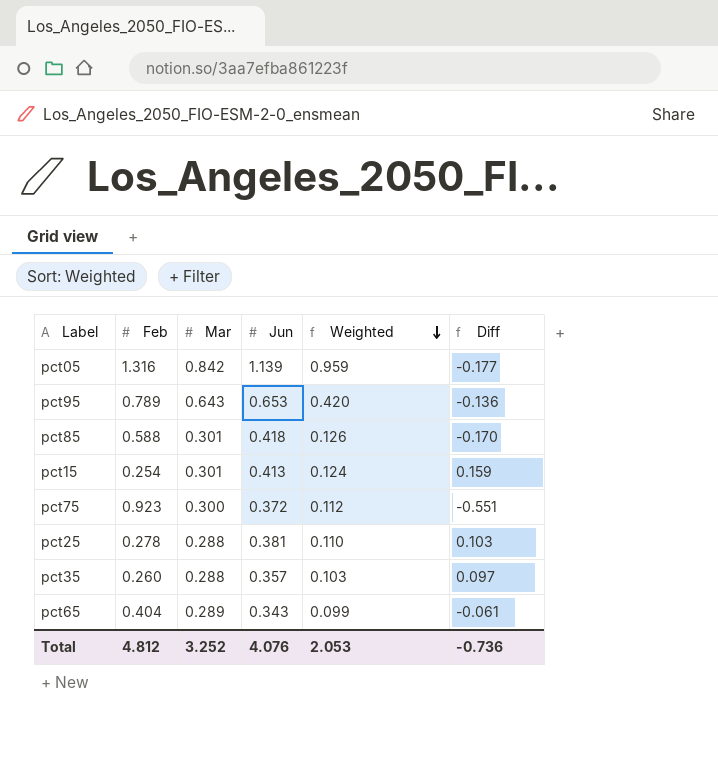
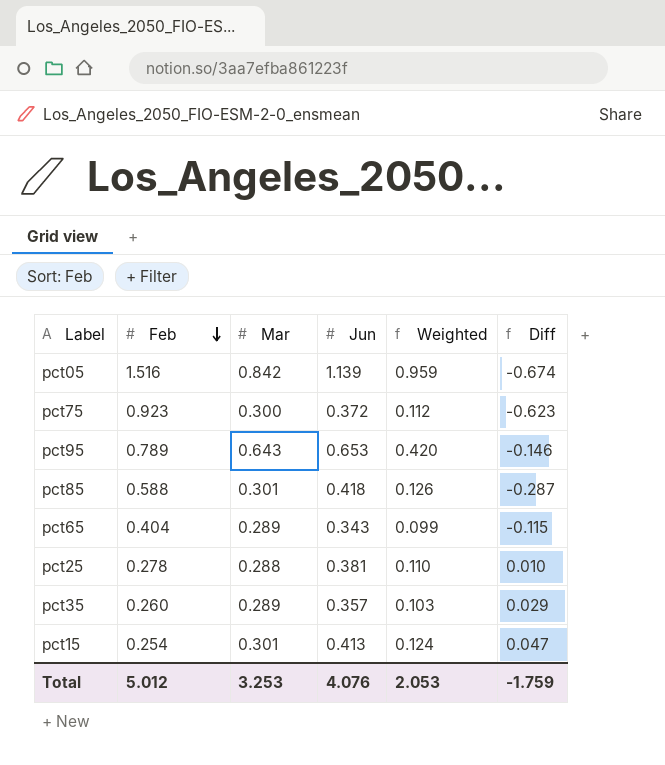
row order: Weighted descending -> Feb descending
column Diff | formula: [Jun] - [Feb] -> [Mar] - [Feb]
pct05 | Feb: 1.316 -> 1.516
pct35 | Mar: 0.288 -> 0.289
Total | Feb: 4.812 -> 5.012
Total | Mar: 3.252 -> 3.253
Total | Diff: -0.736 -> -1.759

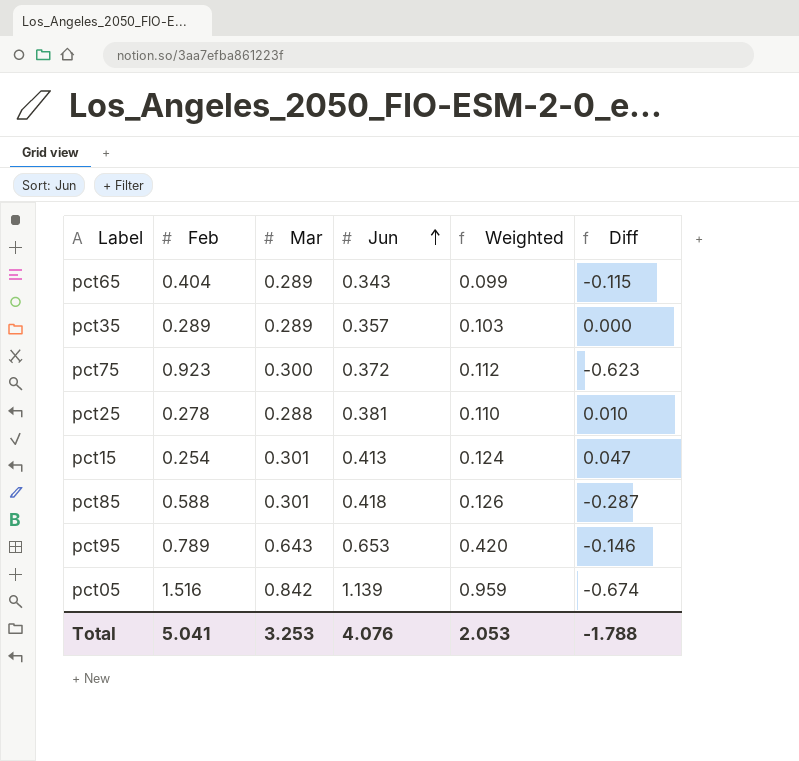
row order: Feb descending -> Jun ascending
pct35 | Feb: 0.260 -> 0.289
pct35 | Diff: 0.029 -> 0.000
Total | Feb: 5.012 -> 5.041
Total | Diff: -1.759 -> -1.788

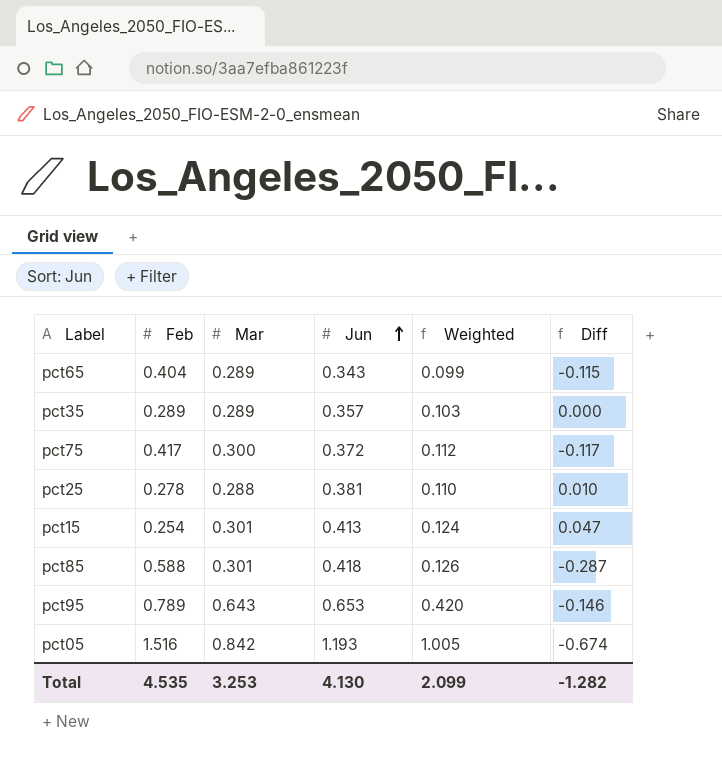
pct75 | Feb: 0.923 -> 0.417
pct75 | Diff: -0.623 -> -0.117
pct05 | Jun: 1.139 -> 1.193
pct05 | Weighted: 0.959 -> 1.005
Total | Feb: 5.041 -> 4.535
Total | Jun: 4.076 -> 4.130
Total | Weighted: 2.053 -> 2.099
Total | Diff: -1.788 -> -1.282

